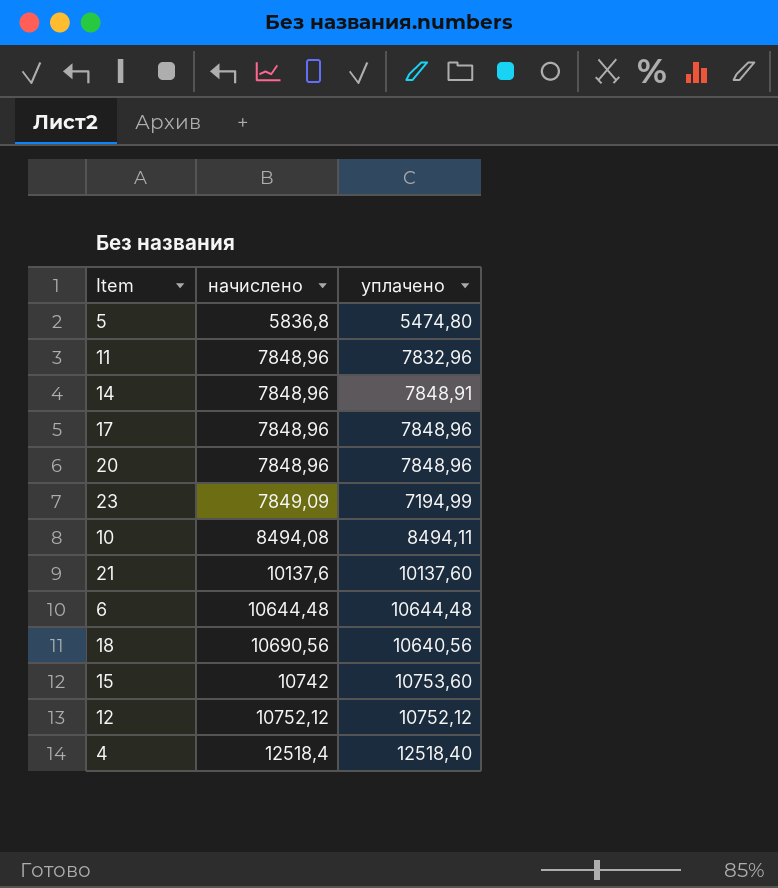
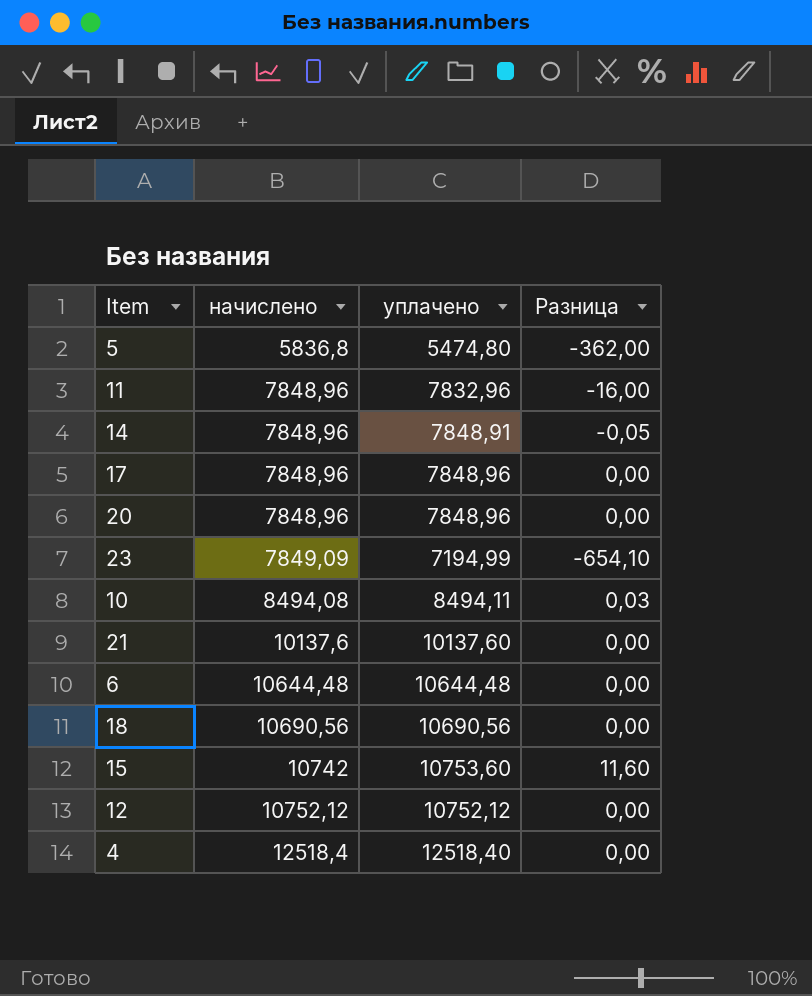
column Разница | formula: none -> [уплачено] - [начислено]
18 | уплачено: 10640,56 -> 10690,56

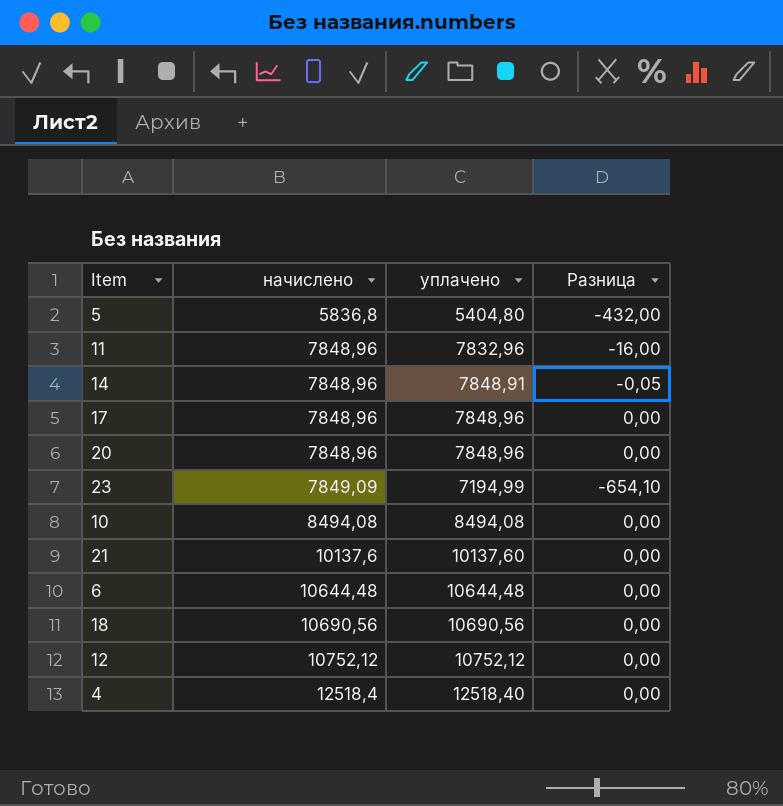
row 15: 10742 | 10753,60 | 11,60 -> none
5 | уплачено: 5474,80 -> 5404,80
5 | Разница: -362,00 -> -432,00
10 | уплачено: 8494,11 -> 8494,08
10 | Разница: 0,03 -> 0,00

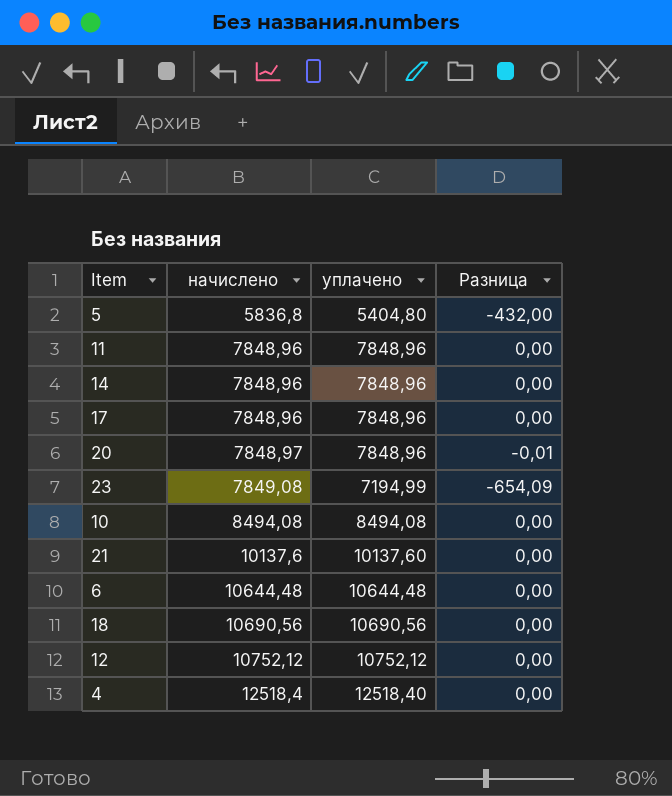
11 | уплачено: 7832,96 -> 7848,96
11 | Разница: -16,00 -> 0,00
14 | уплачено: 7848,91 -> 7848,96
14 | Разница: -0,05 -> 0,00
20 | начислено: 7848,96 -> 7848,97
20 | Разница: 0,00 -> -0,01
23 | начислено: 7849,09 -> 7849,08
23 | Разница: -654,10 -> -654,09

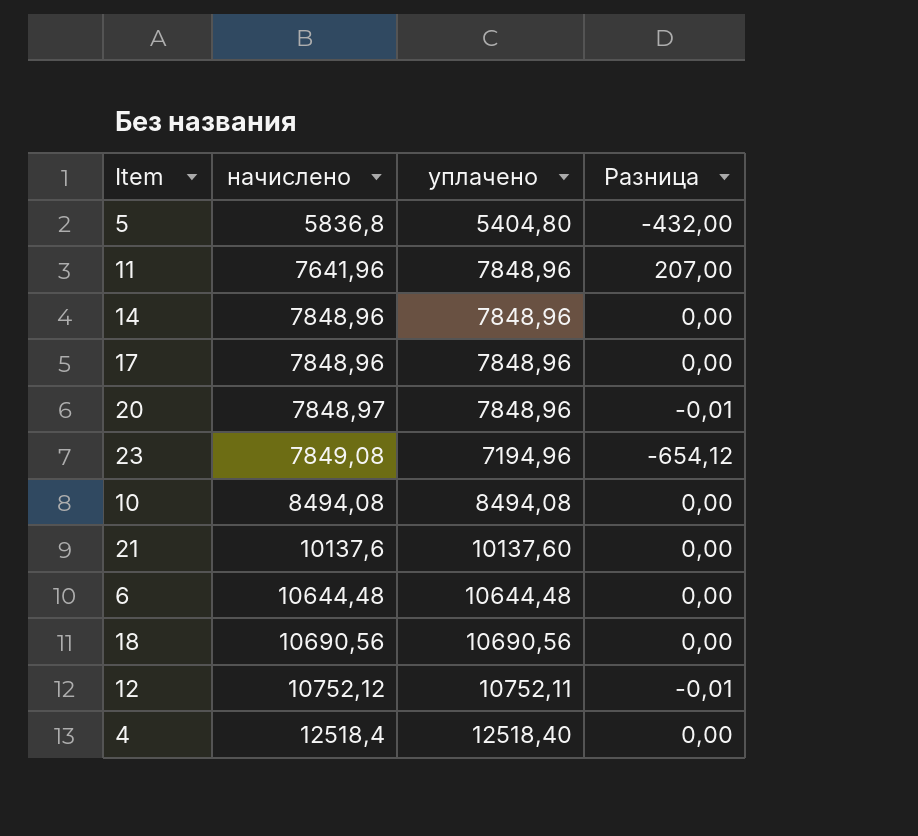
11 | начислено: 7848,96 -> 7641,96
11 | Разница: 0,00 -> 207,00
23 | уплачено: 7194,99 -> 7194,96
23 | Разница: -654,09 -> -654,12
12 | уплачено: 10752,12 -> 10752,11
12 | Разница: 0,00 -> -0,01

